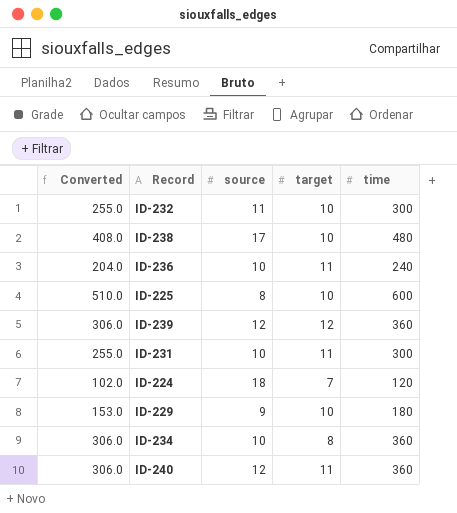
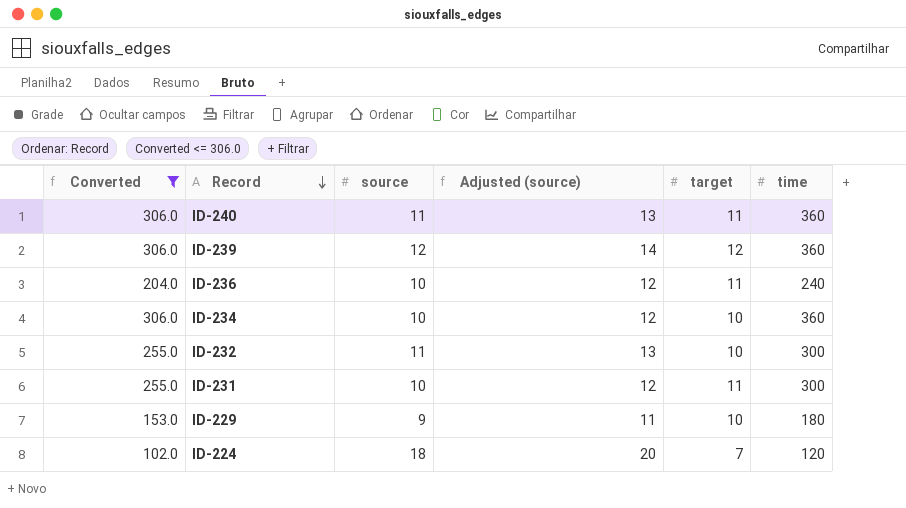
filter: none -> Converted <= 306.0
row order: none -> Record descending
column Adjusted (source) | formula: none -> [source] + 2
ID-240 | source: 12 -> 11
ID-234 | target: 8 -> 10

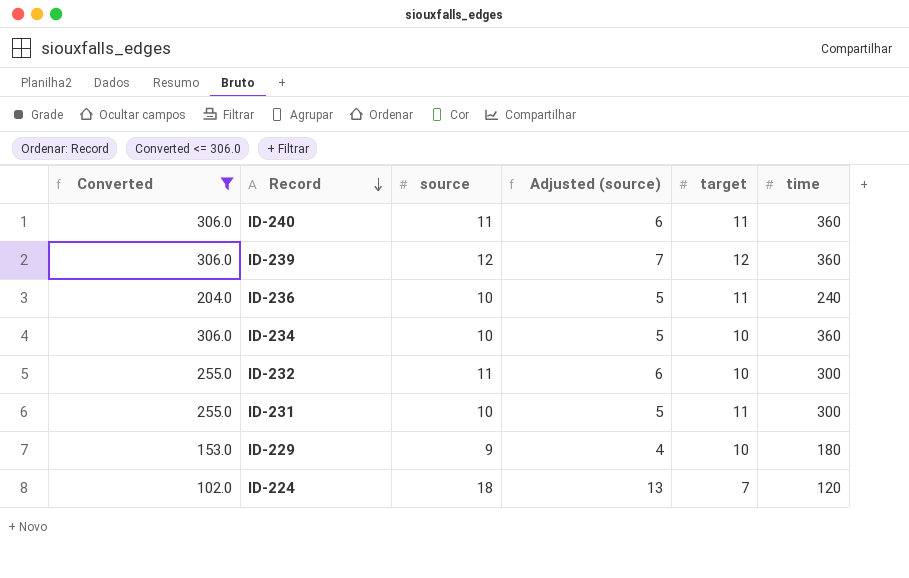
column Adjusted (source) | formula: [source] + 2 -> [source] - 5

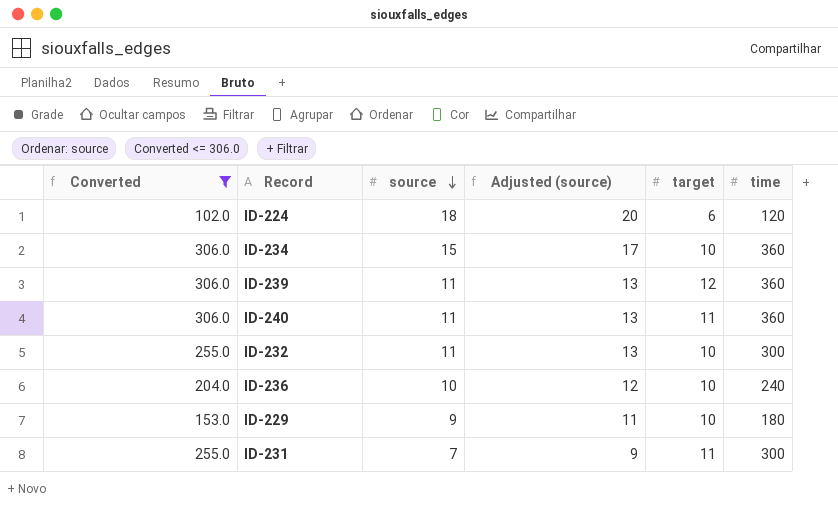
row order: Record descending -> source descending
column Adjusted (source) | formula: [source] - 5 -> [source] + 2
ID-224 | target: 7 -> 6
ID-234 | source: 10 -> 15
ID-239 | source: 12 -> 11
ID-236 | target: 11 -> 10
ID-231 | source: 10 -> 7

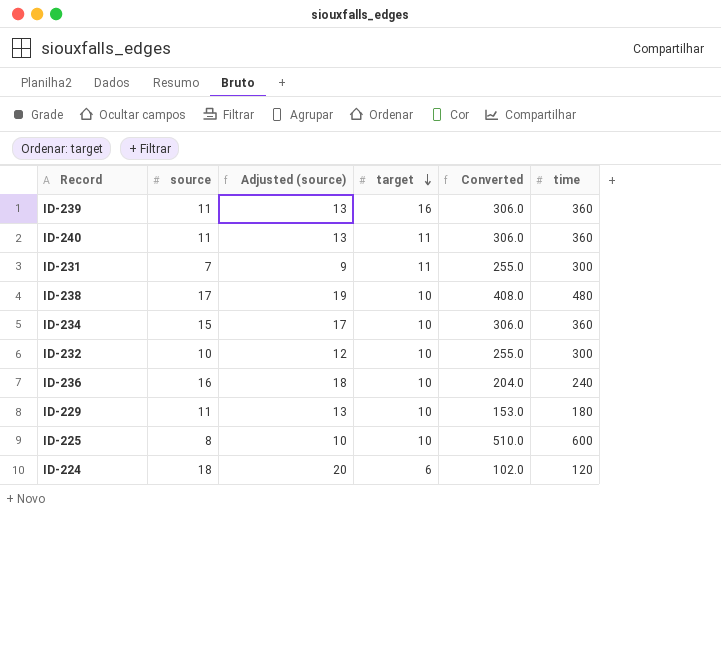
filter: Converted <= 306.0 -> none
row order: source descending -> target descending
column Converted | position: 1 -> 5
ID-239 | target: 12 -> 16
ID-232 | source: 11 -> 10
ID-232 | Adjusted (source): 13 -> 12
ID-236 | source: 10 -> 16
ID-236 | Adjusted (source): 12 -> 18
ID-229 | source: 9 -> 11
ID-229 | Adjusted (source): 11 -> 13

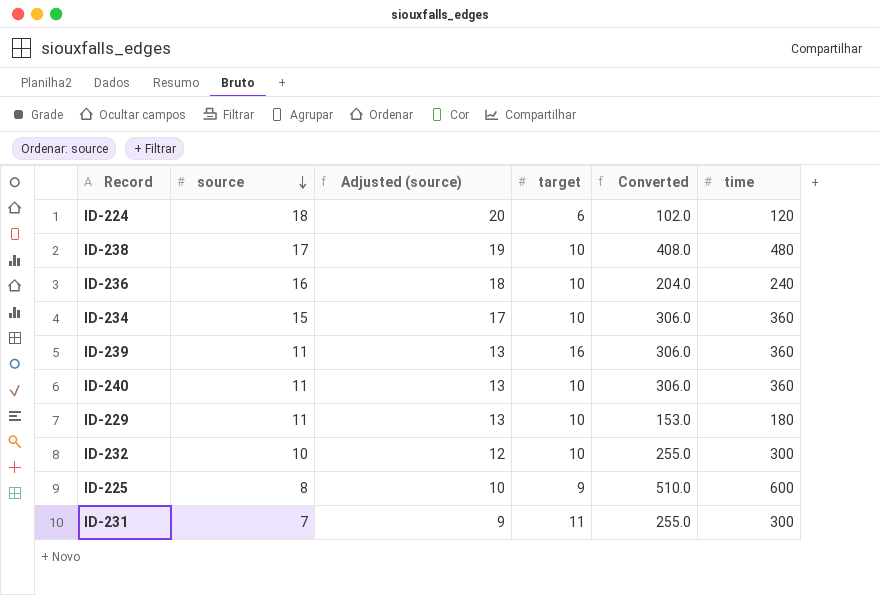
row order: target descending -> source descending
ID-240 | target: 11 -> 10
ID-225 | target: 10 -> 9

